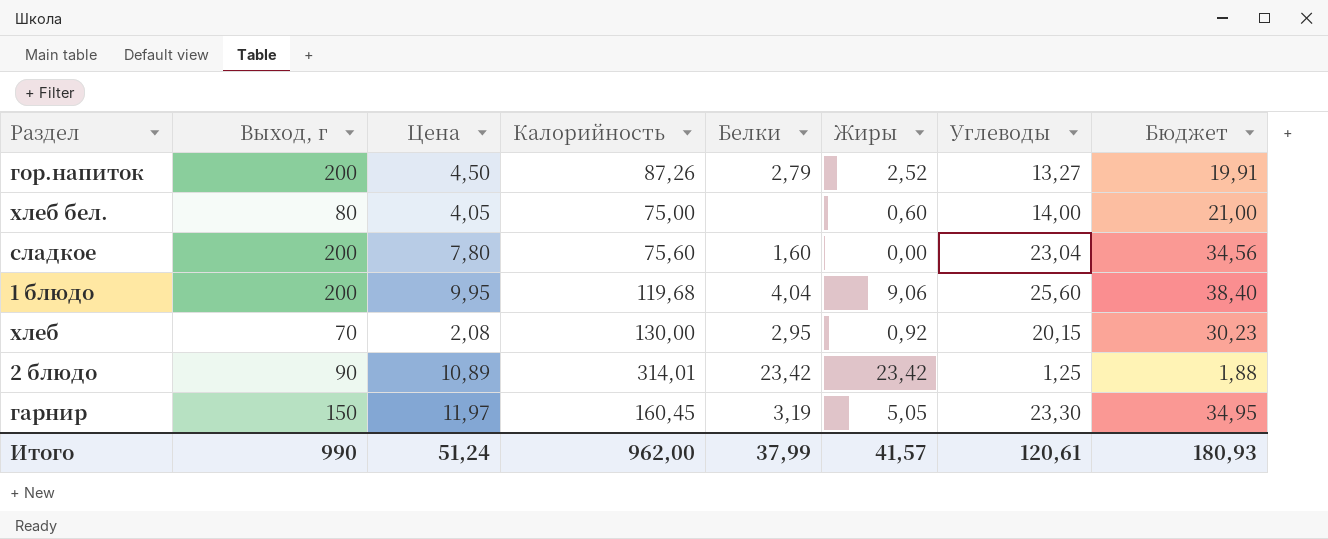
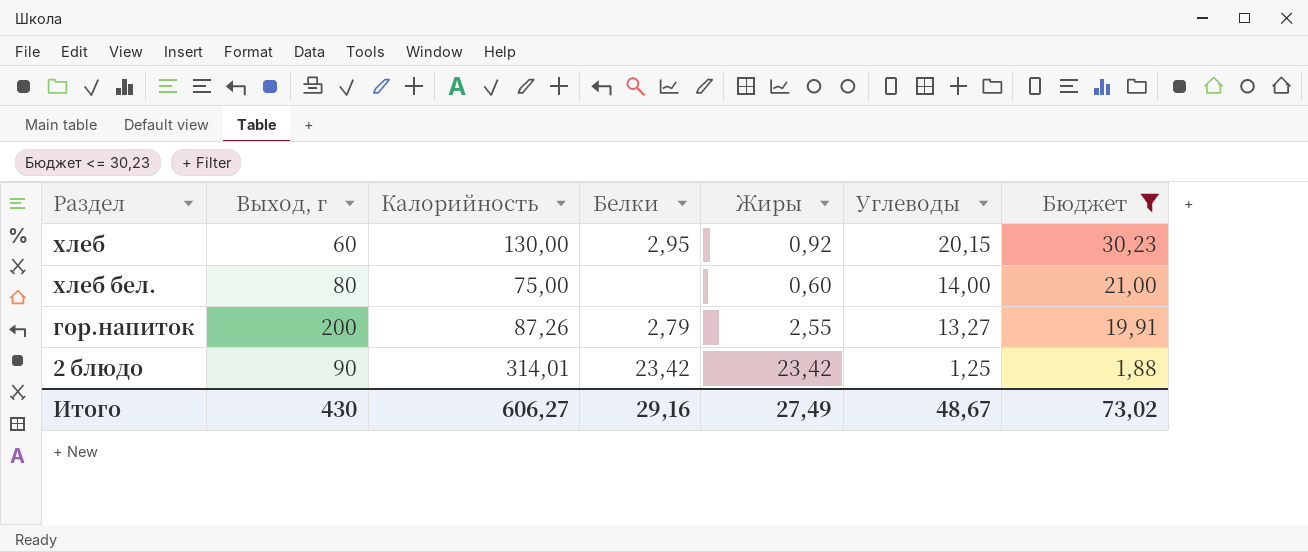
filter: none -> Бюджет <= 30,23
row order: none -> Углеводы descending
column Цена | position: 3 -> none
хлеб | Выход, г: 70 -> 60
гор.напиток | Жиры: 2,52 -> 2,55
Итого | Выход, г: 990 -> 430
Итого | Калорийность: 962,00 -> 606,27
Итого | Белки: 37,99 -> 29,16
Итого | Жиры: 41,57 -> 27,49
Итого | Углеводы: 120,61 -> 48,67
Итого | Бюджет: 180,93 -> 73,02

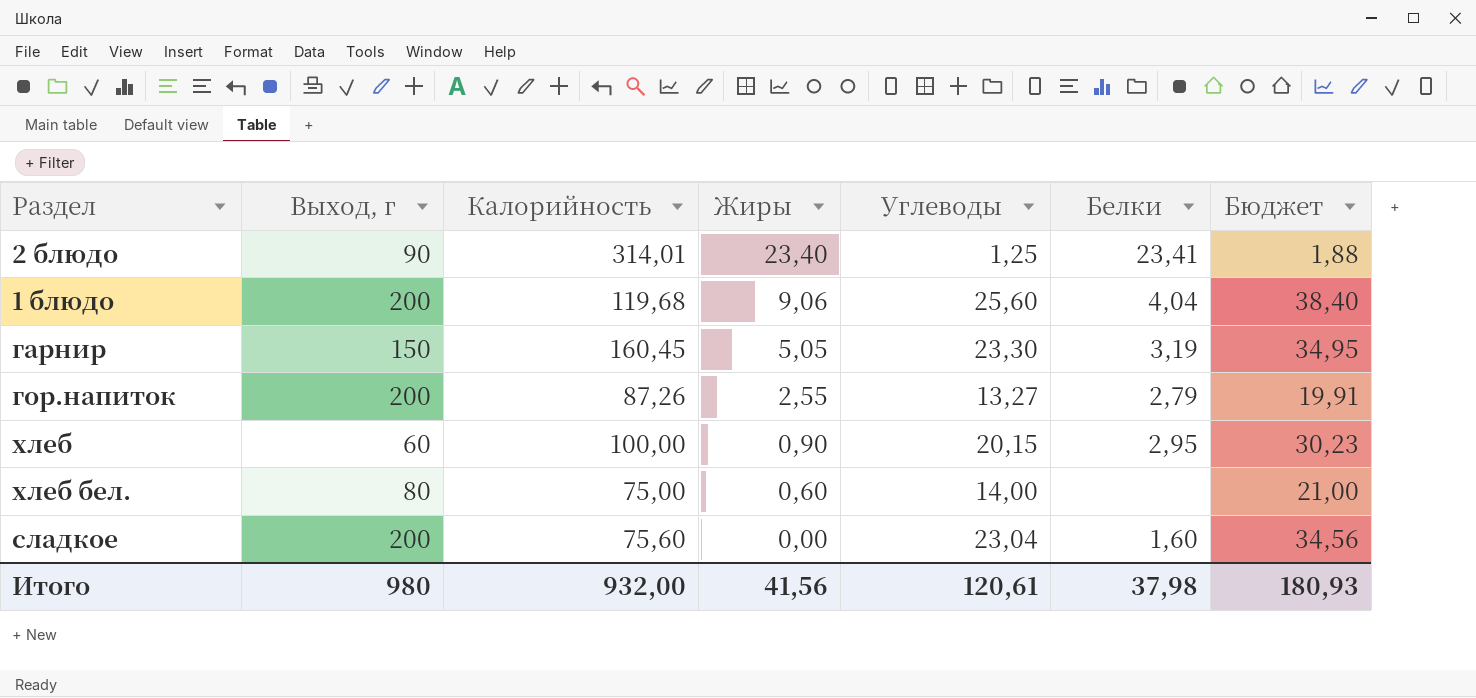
filter: Бюджет <= 30,23 -> none
row order: Углеводы descending -> Жиры descending
column Белки | position: 4 -> 6
2 блюдо | Жиры: 23,42 -> 23,40
2 блюдо | Белки: 23,42 -> 23,41
хлеб | Калорийность: 130,00 -> 100,00
хлеб | Жиры: 0,92 -> 0,90
Итого | Выход, г: 430 -> 980
Итого | Калорийность: 606,27 -> 932,00
Итого | Жиры: 27,49 -> 41,56
Итого | Углеводы: 48,67 -> 120,61
Итого | Белки: 29,16 -> 37,98
Итого | Бюджет: 73,02 -> 180,93

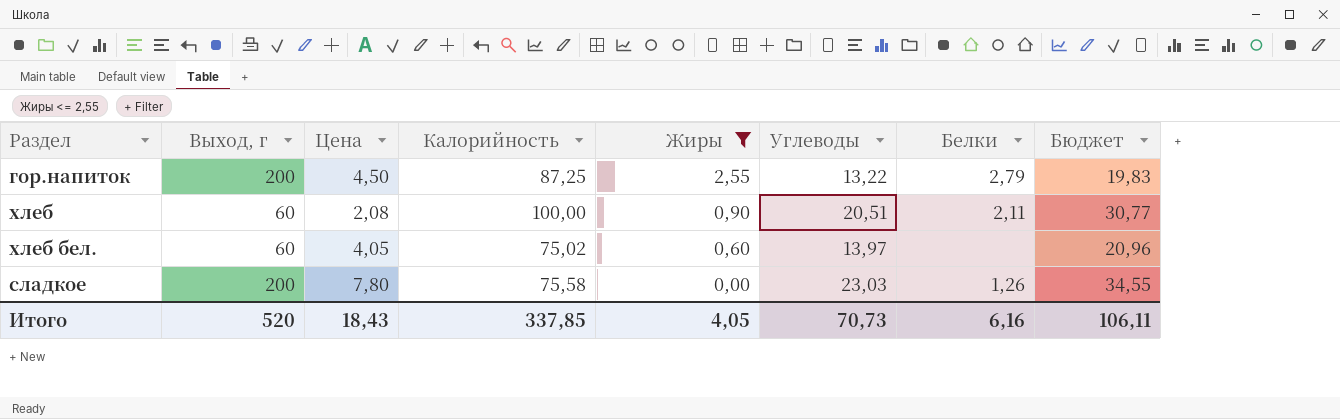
filter: none -> Жиры <= 2,55
column Цена | position: none -> 3
гор.напиток | Калорийность: 87,26 -> 87,25
гор.напиток | Углеводы: 13,27 -> 13,22
гор.напиток | Бюджет: 19,91 -> 19,83
хлеб | Углеводы: 20,15 -> 20,51
хлеб | Белки: 2,95 -> 2,11
хлеб | Бюджет: 30,23 -> 30,77
хлеб бел. | Выход, г: 80 -> 60
хлеб бел. | Калорийность: 75,00 -> 75,02
хлеб бел. | Углеводы: 14,00 -> 13,97
хлеб бел. | Бюджет: 21,00 -> 20,96
сладкое | Калорийность: 75,60 -> 75,58
сладкое | Углеводы: 23,04 -> 23,03
сладкое | Белки: 1,60 -> 1,26
сладкое | Бюджет: 34,56 -> 34,55
Итого | Выход, г: 980 -> 520
Итого | Калорийность: 932,00 -> 337,85
Итого | Жиры: 41,56 -> 4,05
Итого | Углеводы: 120,61 -> 70,73
Итого | Белки: 37,98 -> 6,16
Итого | Бюджет: 180,93 -> 106,11

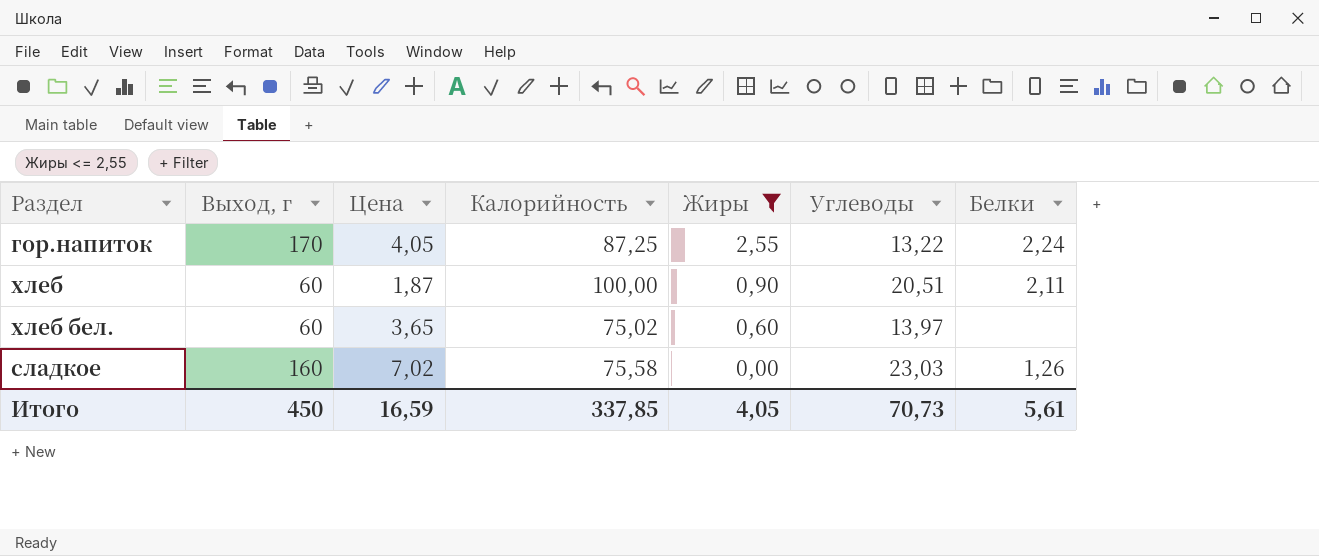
column Бюджет | formula: [Углеводы] * 1,5 -> none
гор.напиток | Выход, г: 200 -> 170
гор.напиток | Цена: 4,50 -> 4,05
гор.напиток | Белки: 2,79 -> 2,24
хлеб | Цена: 2,08 -> 1,87
хлеб бел. | Цена: 4,05 -> 3,65
сладкое | Выход, г: 200 -> 160
сладкое | Цена: 7,80 -> 7,02
Итого | Выход, г: 520 -> 450
Итого | Цена: 18,43 -> 16,59
Итого | Белки: 6,16 -> 5,61

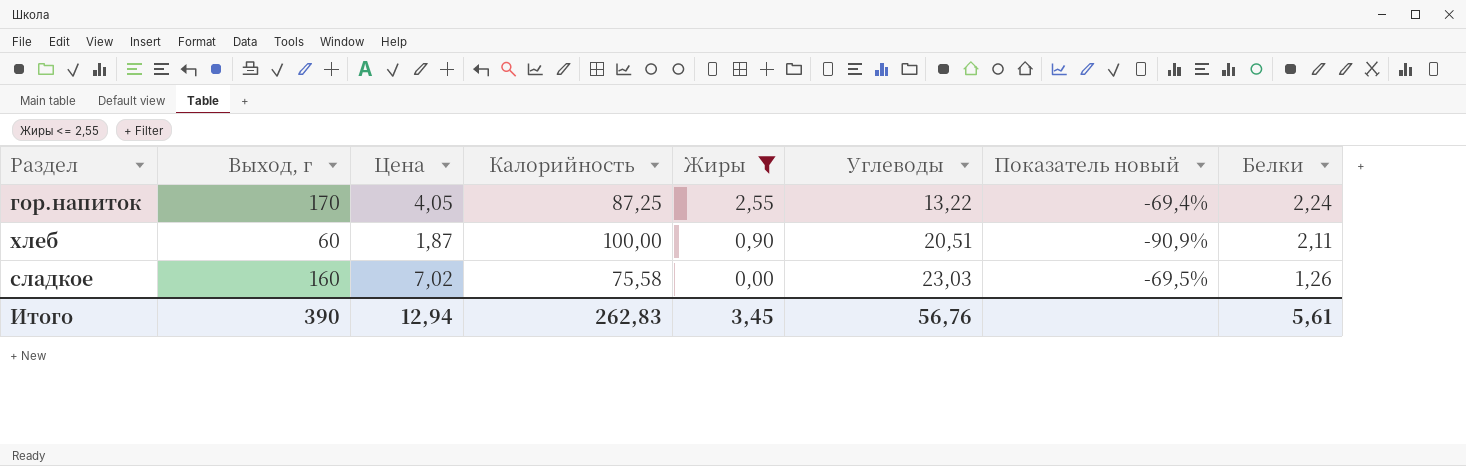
column Показатель новый | formula: none -> ([Цена] - [Углеводы]) / [Углеводы]
row хлеб бел.: 60 | 3,65 | 75,02 | 0,60 | 13,97 | none -> none
Итого | Выход, г: 450 -> 390
Итого | Цена: 16,59 -> 12,94
Итого | Калорийность: 337,85 -> 262,83
Итого | Жиры: 4,05 -> 3,45
Итого | Углеводы: 70,73 -> 56,76

